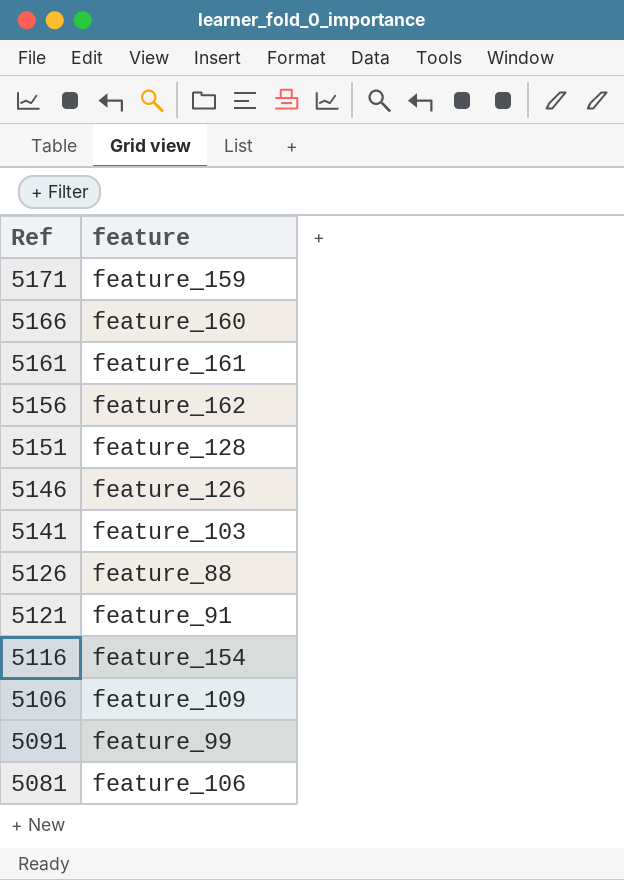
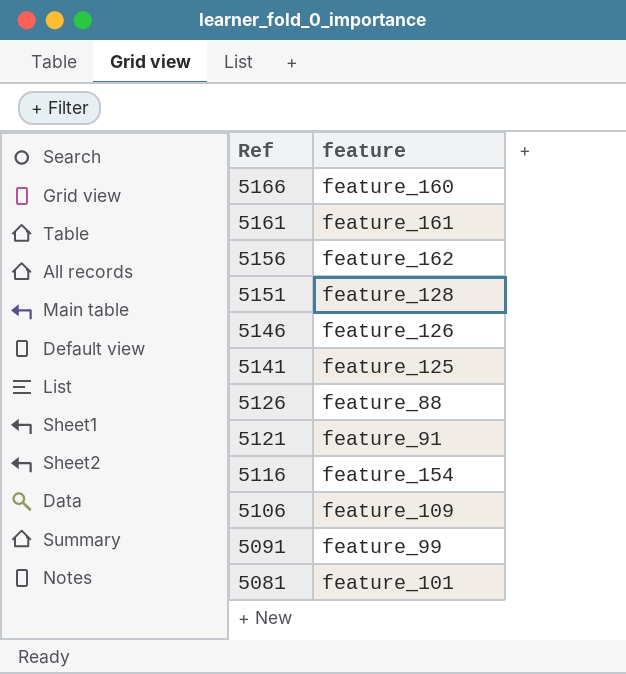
row 5171: feature_159 -> none
5141 | feature: feature_103 -> feature_125
5081 | feature: feature_106 -> feature_101

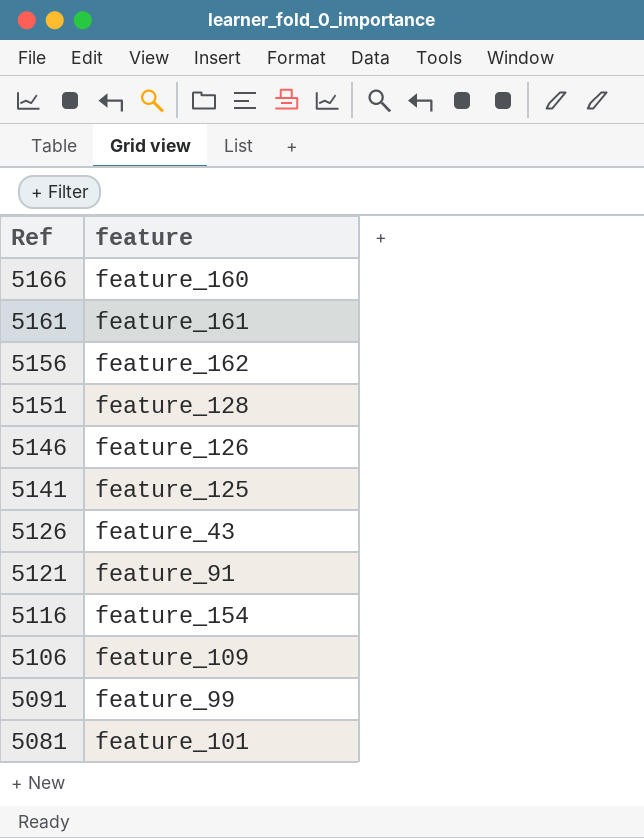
5126 | feature: feature_88 -> feature_43

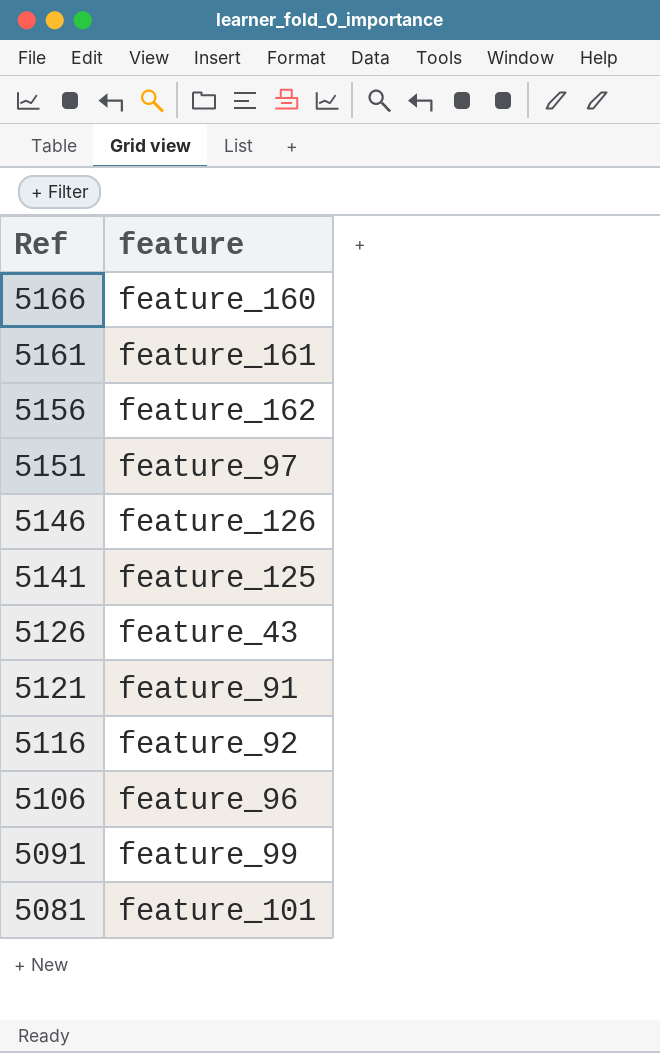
5151 | feature: feature_128 -> feature_97
5116 | feature: feature_154 -> feature_92
5106 | feature: feature_109 -> feature_96

